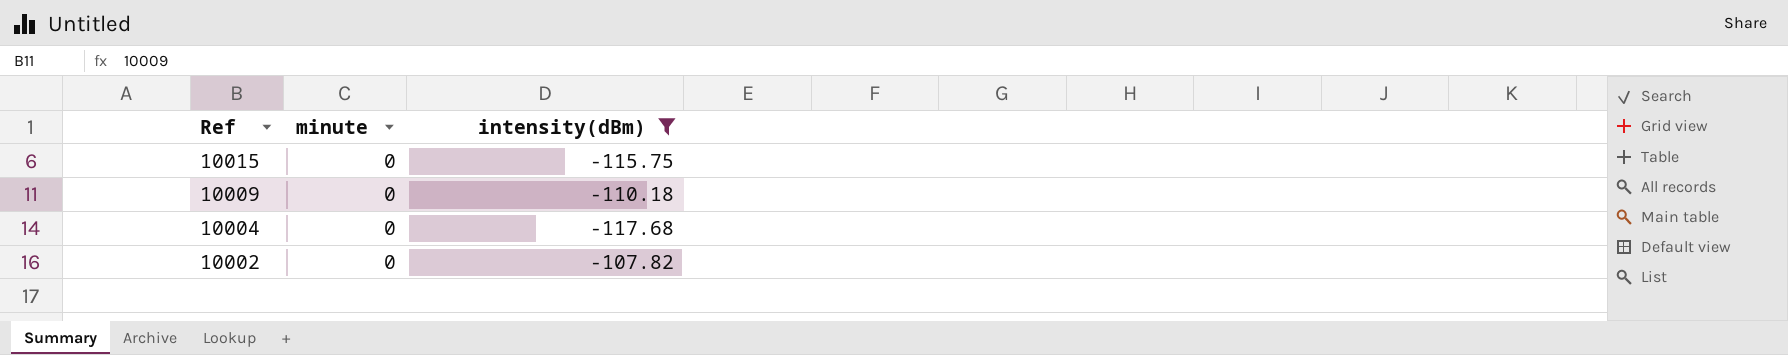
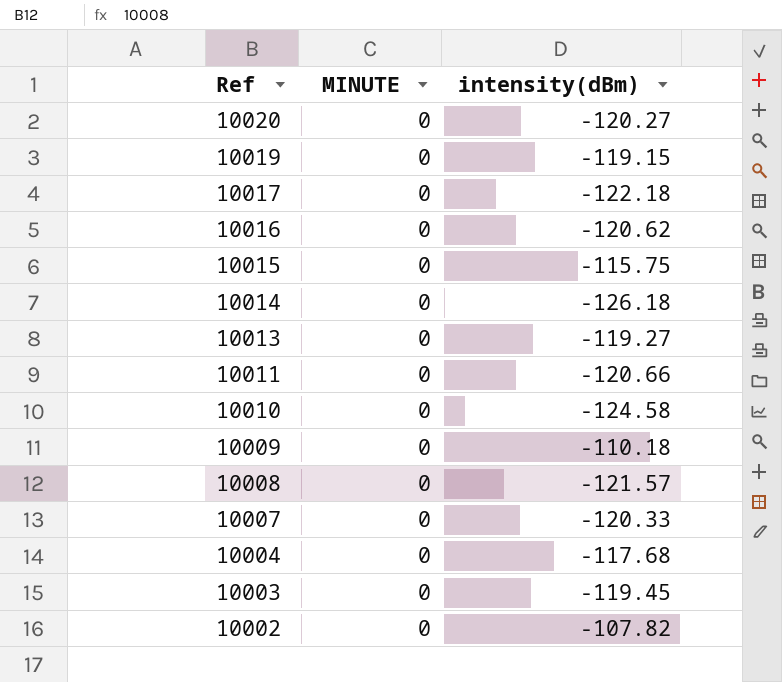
filter: intensity(dBm) >= -117.68 -> none
column name: minute -> MINUTE

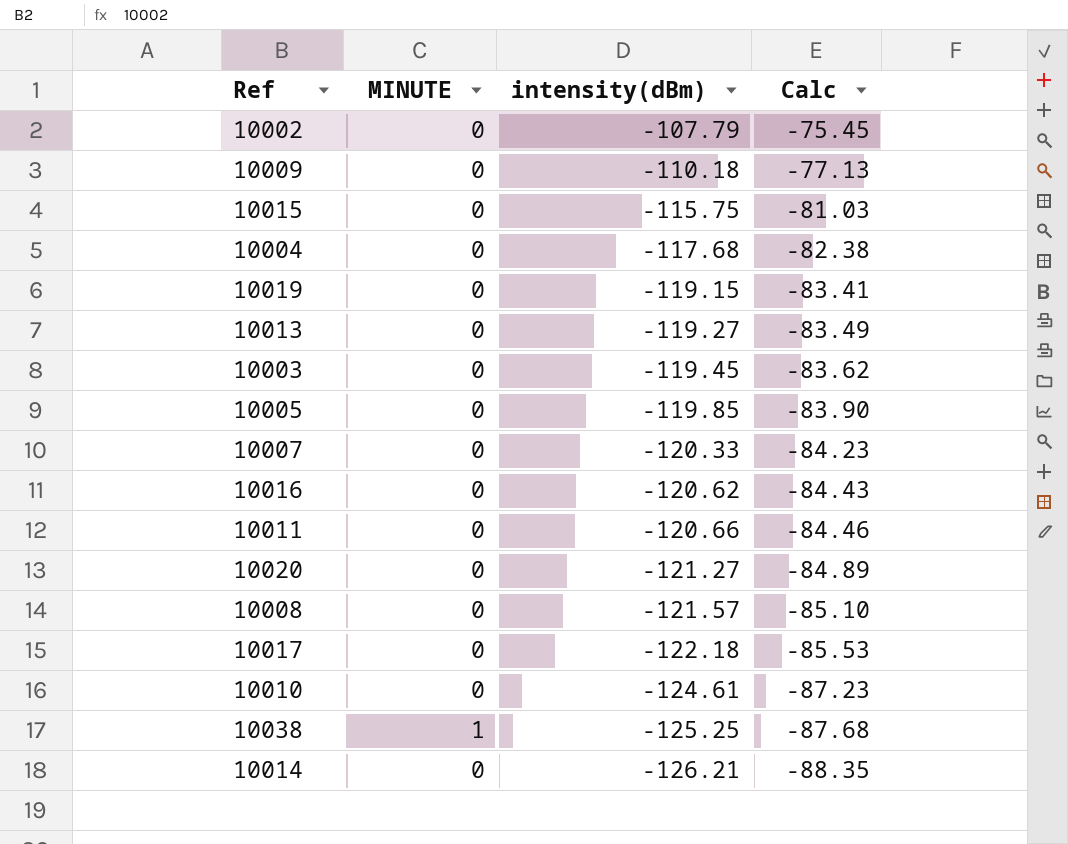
row order: Ref descending -> intensity(dBm) descending
column Calc | formula: none -> [intensity(dBm)] * 0.7
10002 | intensity(dBm): -107.82 -> -107.79
row 10005: none -> 0 | -119.85 | -83.90
10020 | intensity(dBm): -120.27 -> -121.27
10010 | intensity(dBm): -124.58 -> -124.61
row 10038: none -> 1 | -125.25 | -87.68
10014 | intensity(dBm): -126.18 -> -126.21

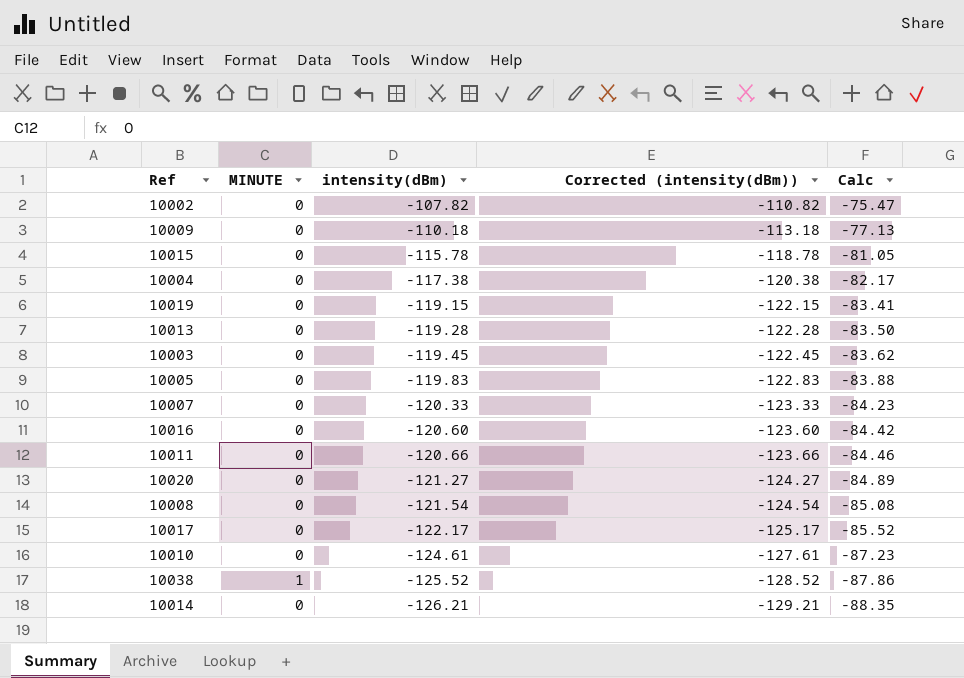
column Corrected (intensity(dBm)) | formula: none -> [intensity(dBm)] - 3
10002 | intensity(dBm): -107.79 -> -107.82
10002 | Calc: -75.45 -> -75.47
10015 | intensity(dBm): -115.75 -> -115.78
10015 | Calc: -81.03 -> -81.05
10004 | intensity(dBm): -117.68 -> -117.38
10004 | Calc: -82.38 -> -82.17
10013 | intensity(dBm): -119.27 -> -119.28
10013 | Calc: -83.49 -> -83.50
10005 | intensity(dBm): -119.85 -> -119.83
10005 | Calc: -83.90 -> -83.88
10016 | intensity(dBm): -120.62 -> -120.60
10016 | Calc: -84.43 -> -84.42
10008 | intensity(dBm): -121.57 -> -121.54
10008 | Calc: -85.10 -> -85.08
10017 | intensity(dBm): -122.18 -> -122.17
10017 | Calc: -85.53 -> -85.52
10038 | intensity(dBm): -125.25 -> -125.52
10038 | Calc: -87.68 -> -87.86

